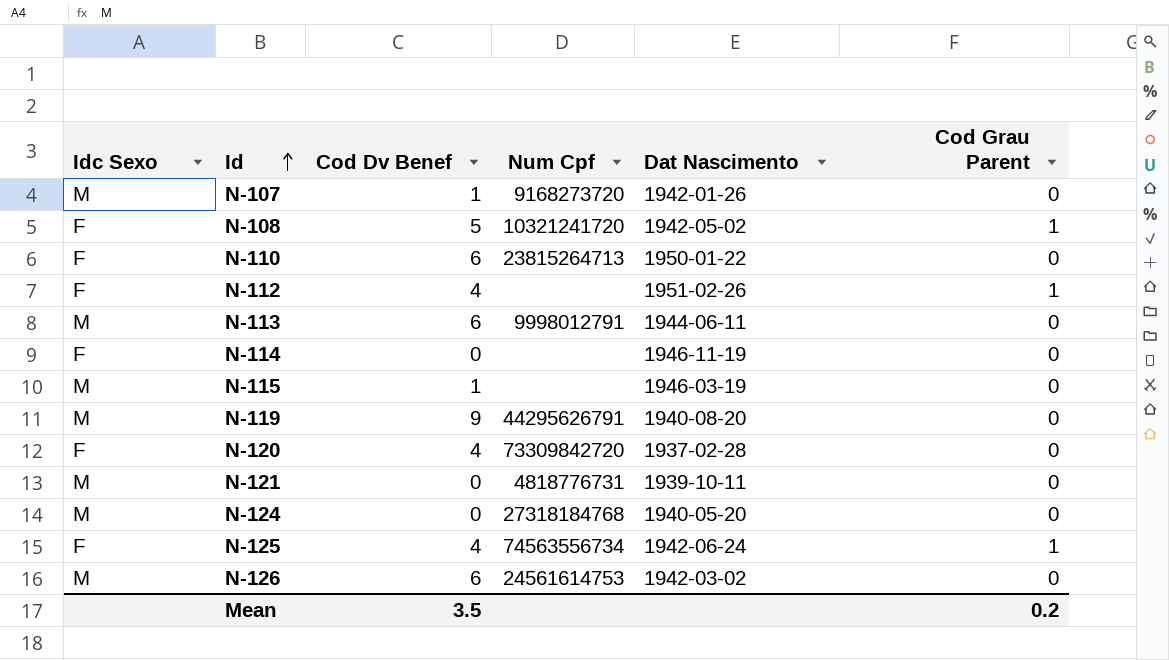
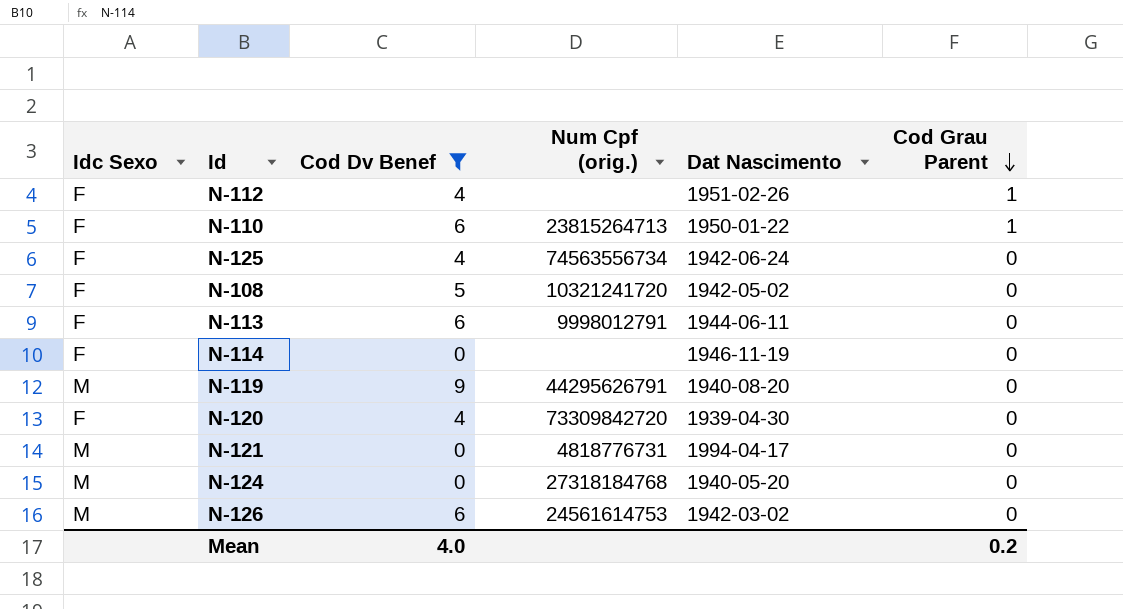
filter: none -> Cod Dv Benef != 1
row order: Id ascending -> Cod Grau Parent descending
column name: Num Cpf -> Num Cpf (orig.)
N-110 | Cod Grau Parent: 0 -> 1
N-125 | Cod Grau Parent: 1 -> 0
N-108 | Cod Grau Parent: 1 -> 0
N-113 | Idc Sexo: M -> F
N-120 | Dat Nascimento: 1937-02-28 -> 1939-04-30
N-121 | Dat Nascimento: 1939-10-11 -> 1994-04-17
Mean | Cod Dv Benef: 3.5 -> 4.0

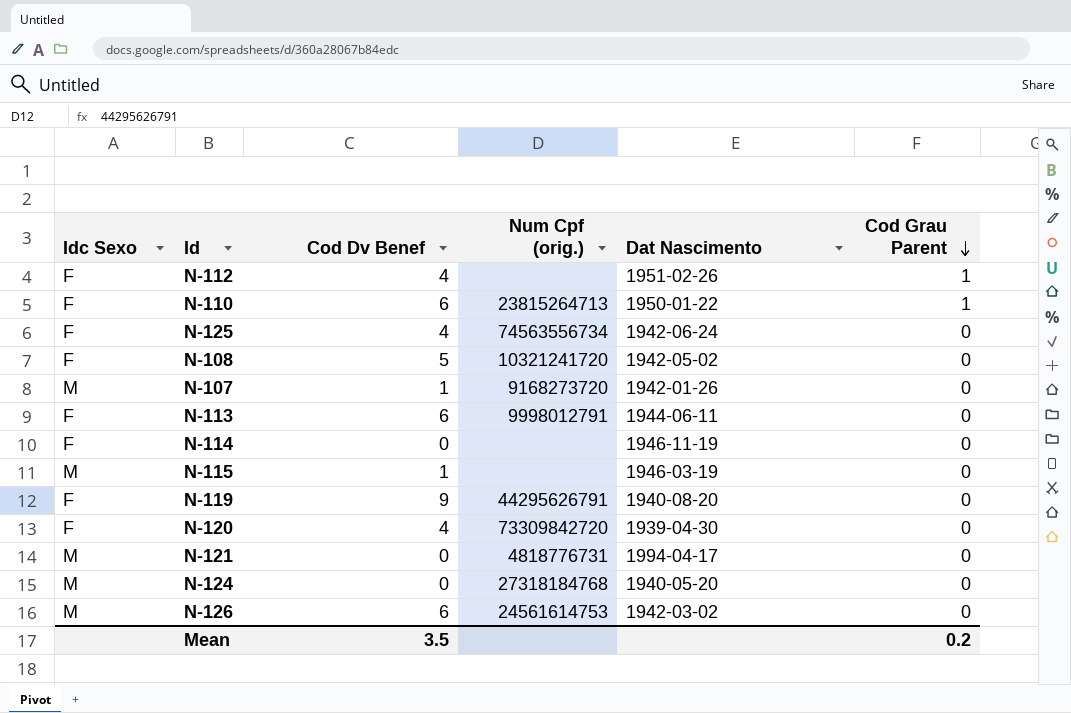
filter: Cod Dv Benef != 1 -> none
N-119 | Idc Sexo: M -> F
Mean | Cod Dv Benef: 4.0 -> 3.5

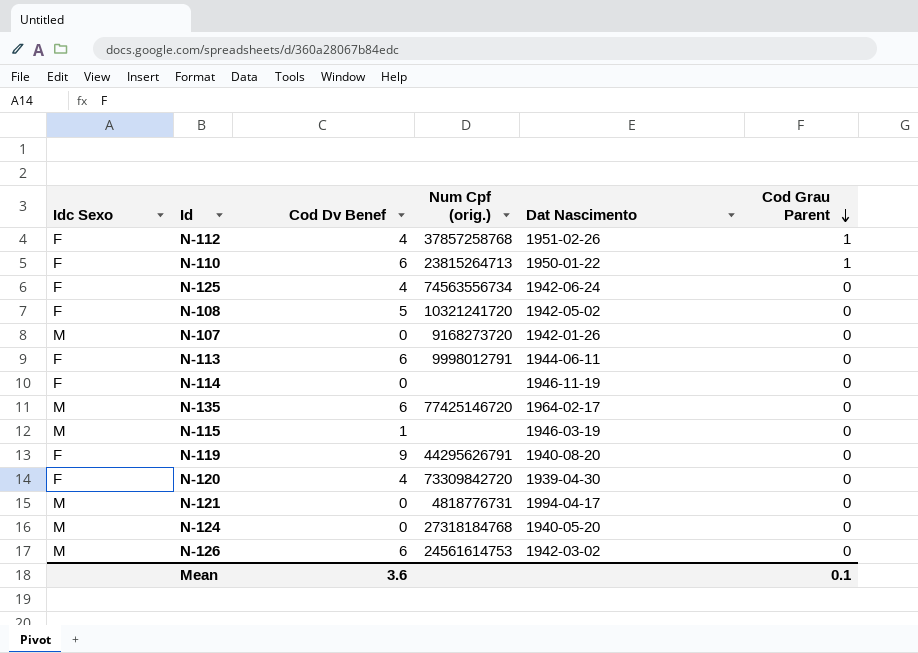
N-112 | Num Cpf (orig.): none -> 37857258768
N-107 | Cod Dv Benef: 1 -> 0
row N-135: none -> M | 6 | 77425146720 | 1964-02-17 | 0
Mean | Cod Dv Benef: 3.5 -> 3.6
Mean | Cod Grau Parent: 0.2 -> 0.1

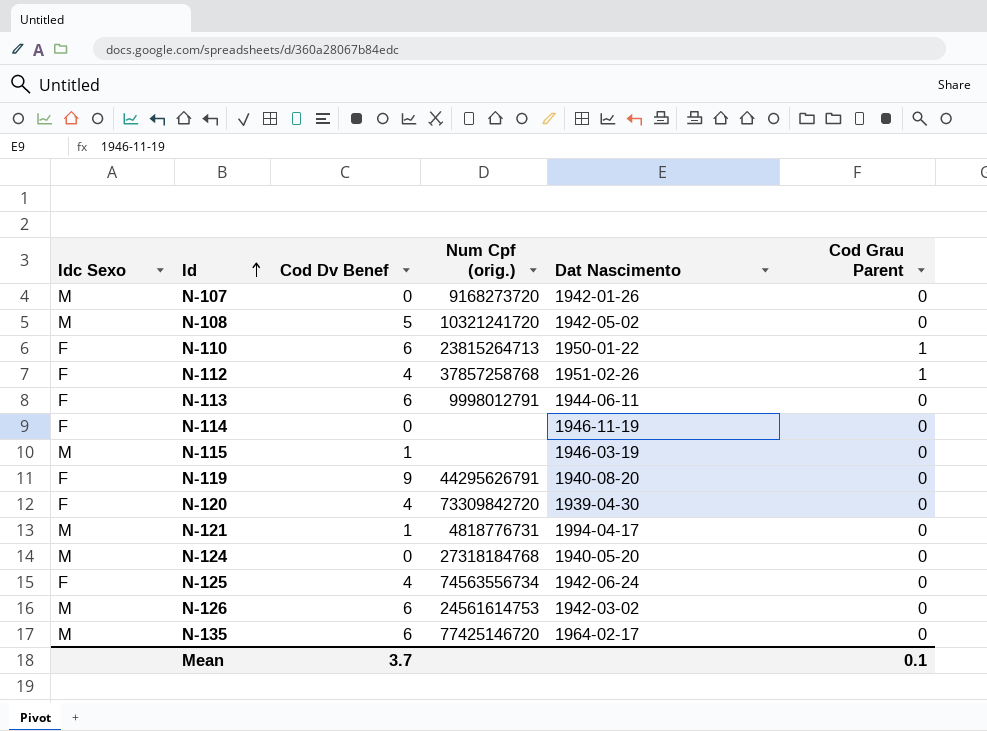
row order: Cod Grau Parent descending -> Id ascending
N-108 | Idc Sexo: F -> M
N-121 | Cod Dv Benef: 0 -> 1
Mean | Cod Dv Benef: 3.6 -> 3.7

